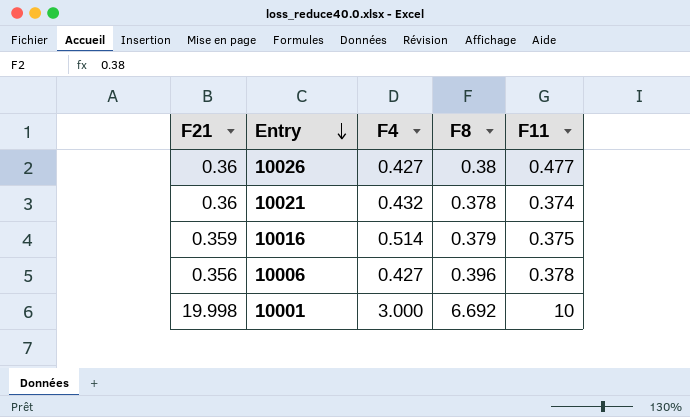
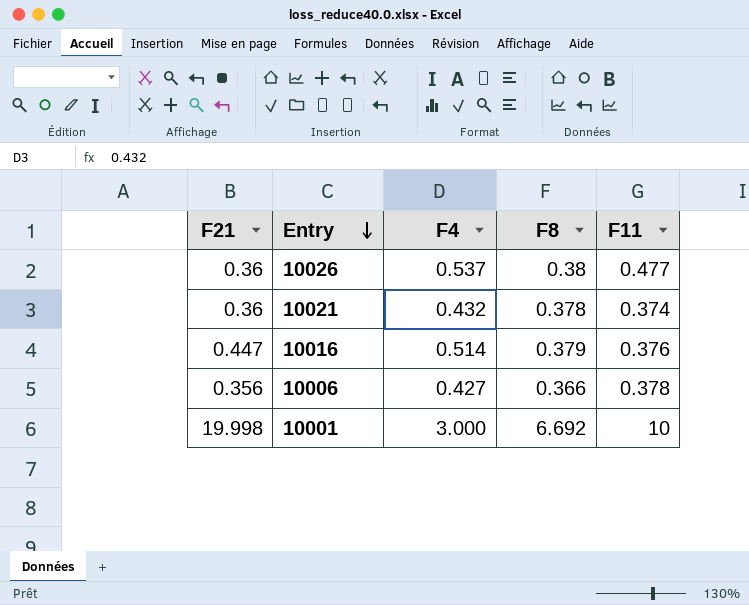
10026 | F4: 0.427 -> 0.537
10016 | F21: 0.359 -> 0.447
10016 | F11: 0.375 -> 0.376
10006 | F8: 0.396 -> 0.366

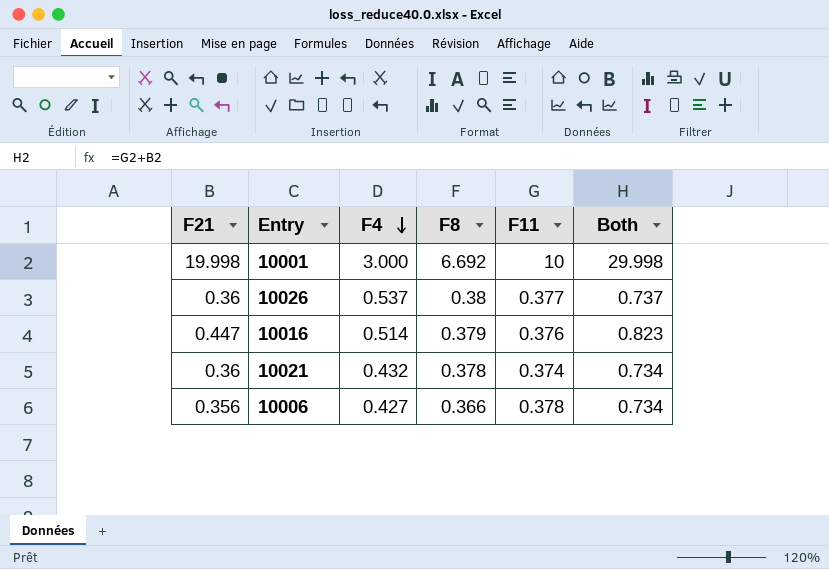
row order: Entry descending -> F4 descending
column Both | formula: none -> [F21] + [F11]
10026 | F11: 0.477 -> 0.377

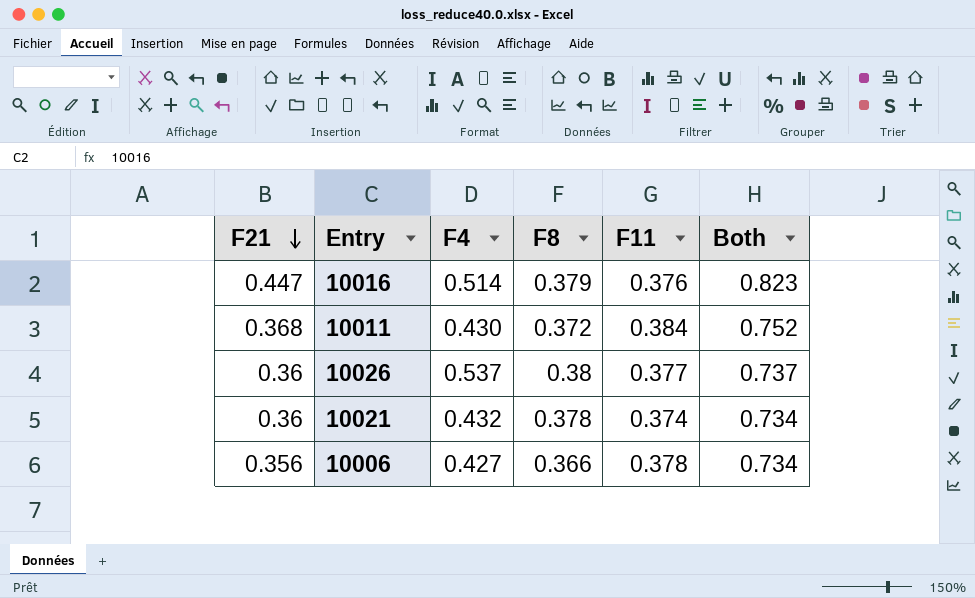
row order: F4 descending -> F21 descending
row 10001: 19.998 | 3.000 | 6.692 | 10 | 29.998 -> none
row 10011: none -> 0.368 | 0.430 | 0.372 | 0.384 | 0.752

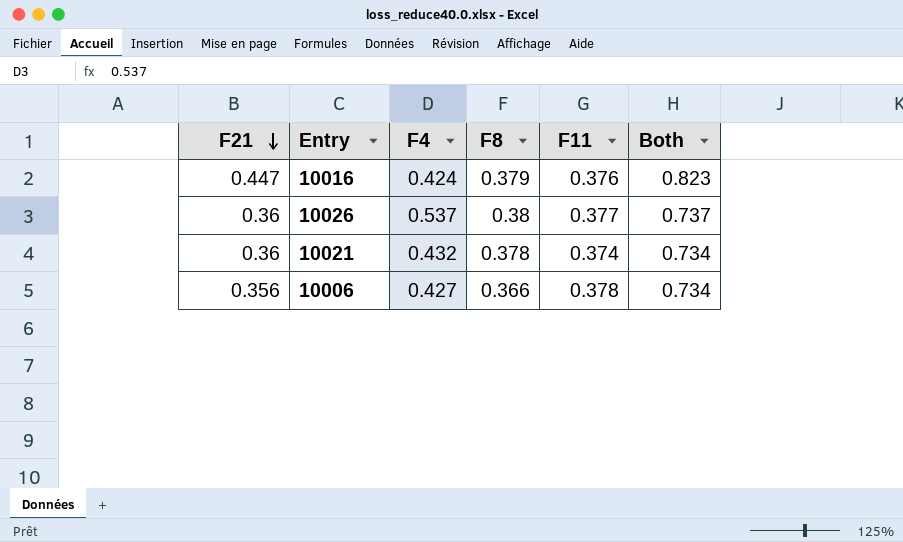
row 10011: 0.368 | 0.430 | 0.372 | 0.384 | 0.752 -> none
10016 | F4: 0.514 -> 0.424

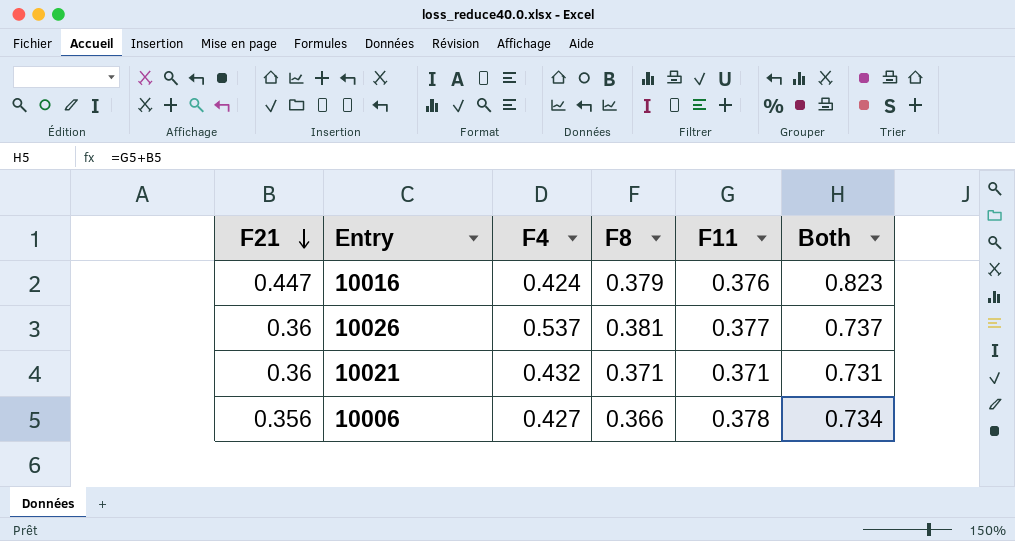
10026 | F8: 0.38 -> 0.381
10021 | F8: 0.378 -> 0.371
10021 | F11: 0.374 -> 0.371
10021 | Both: 0.734 -> 0.731

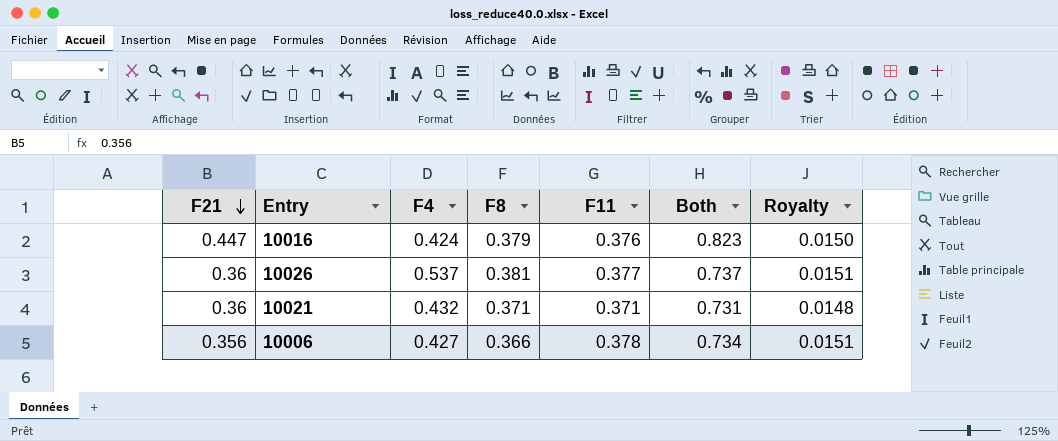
column Royalty | formula: none -> [F11] * 0.04

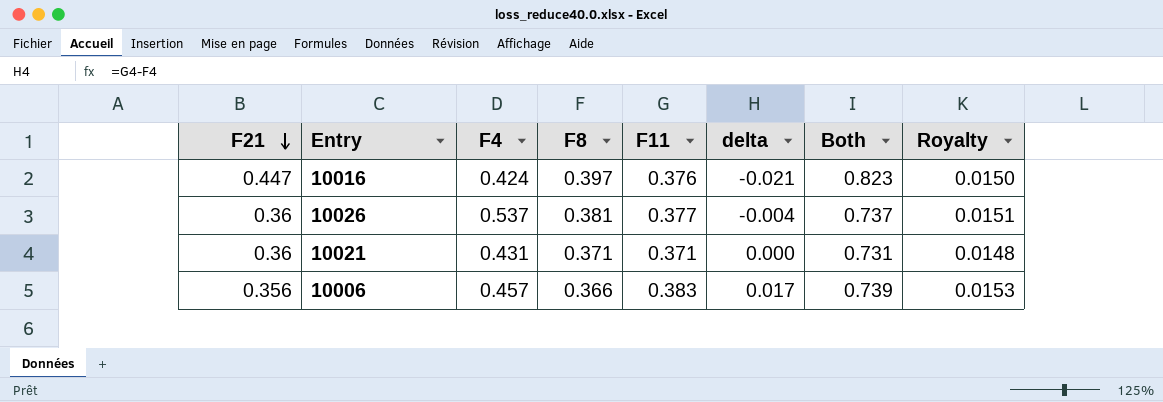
column delta | formula: none -> [F11] - [F8]
10016 | F8: 0.379 -> 0.397
10021 | F4: 0.432 -> 0.431
10006 | F4: 0.427 -> 0.457
10006 | F11: 0.378 -> 0.383
10006 | Both: 0.734 -> 0.739
10006 | Royalty: 0.0151 -> 0.0153

